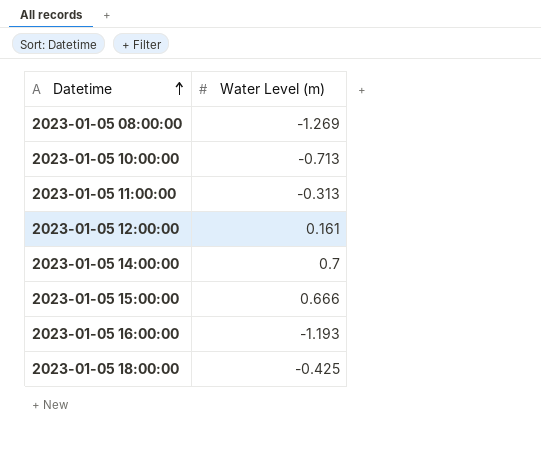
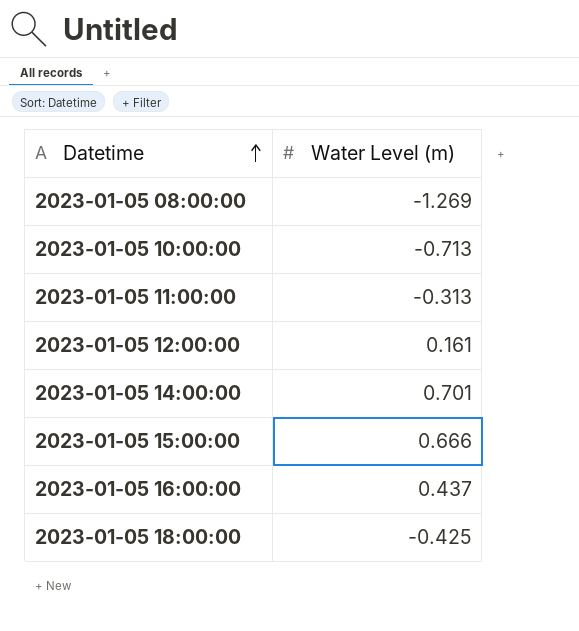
2023-01-05 14:00:00 | Water Level (m): 0.7 -> 0.701
2023-01-05 16:00:00 | Water Level (m): -1.193 -> 0.437

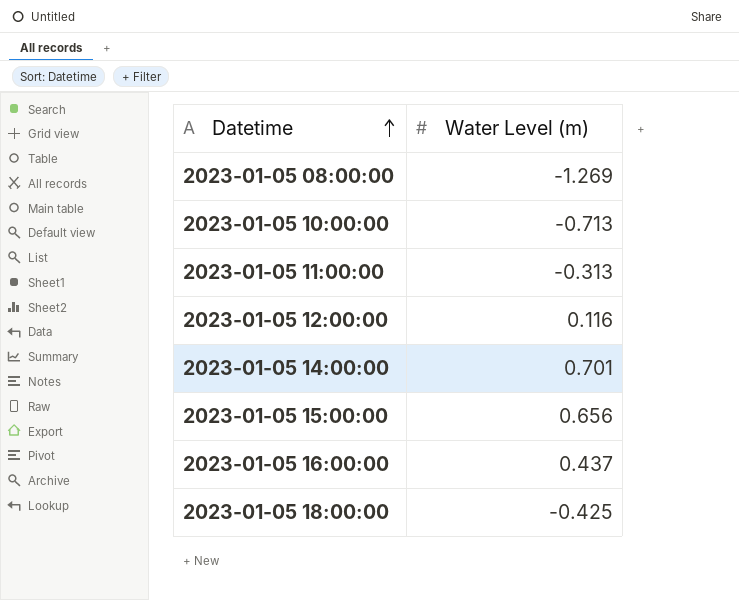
2023-01-05 12:00:00 | Water Level (m): 0.161 -> 0.116
2023-01-05 15:00:00 | Water Level (m): 0.666 -> 0.656

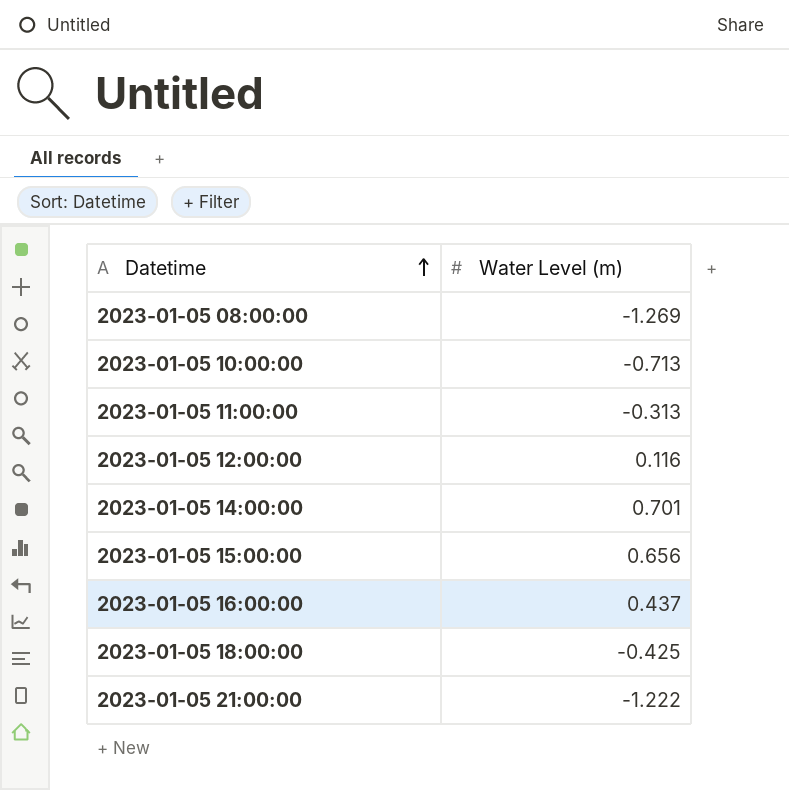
row 2023-01-05 21:00:00: none -> -1.222

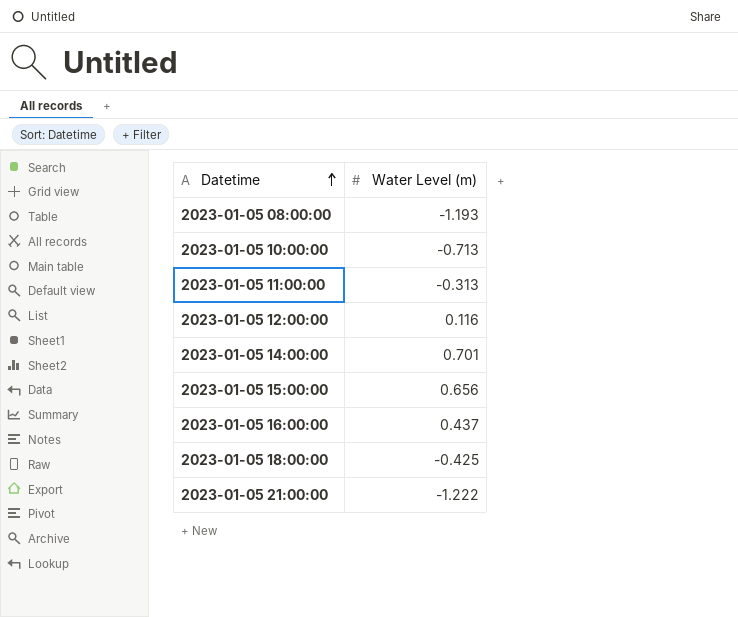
2023-01-05 08:00:00 | Water Level (m): -1.269 -> -1.193

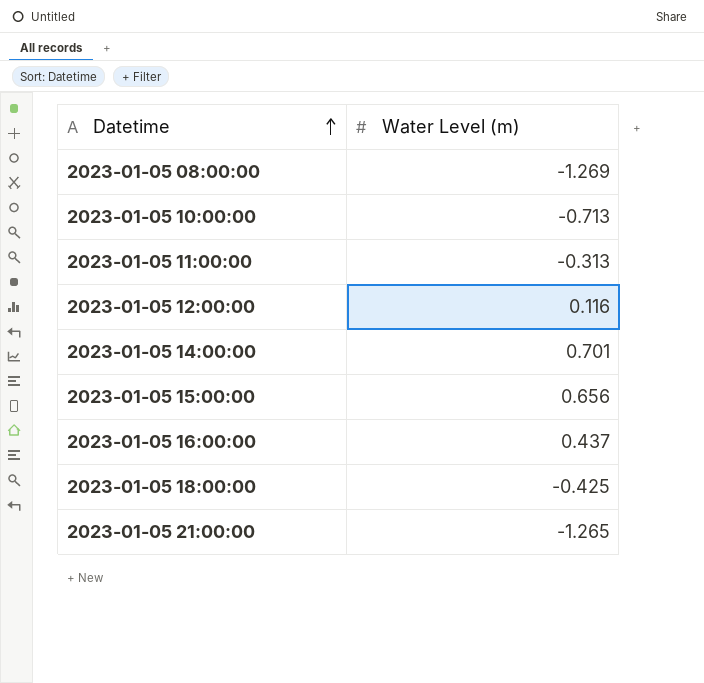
2023-01-05 08:00:00 | Water Level (m): -1.193 -> -1.269
2023-01-05 21:00:00 | Water Level (m): -1.222 -> -1.265

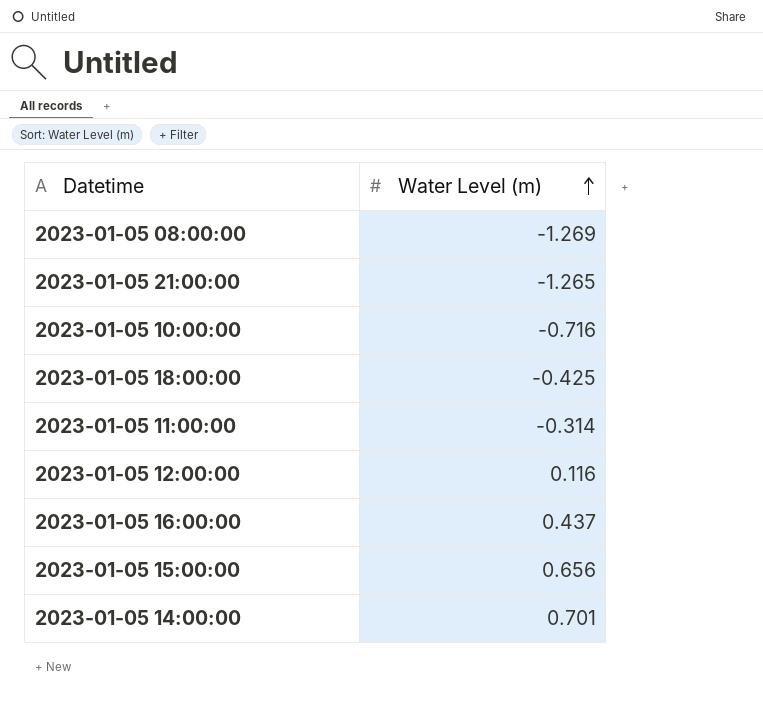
row order: Datetime ascending -> Water Level (m) ascending
2023-01-05 10:00:00 | Water Level (m): -0.713 -> -0.716
2023-01-05 11:00:00 | Water Level (m): -0.313 -> -0.314

